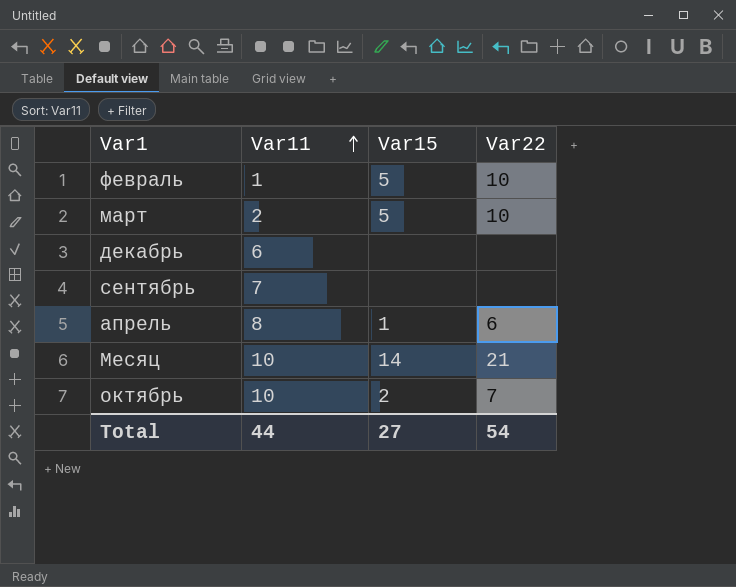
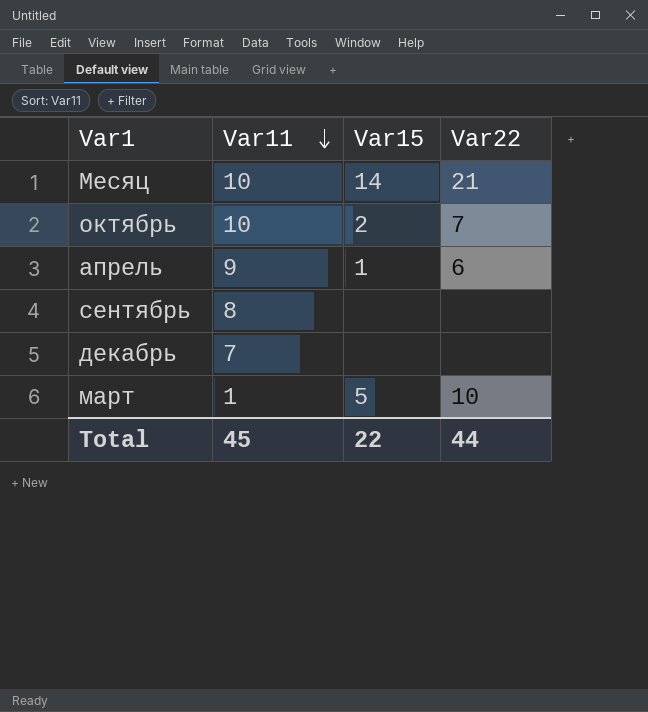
row order: Var11 ascending -> Var11 descending
row февраль: 1 | 5 | 10 -> none
апрель | Var11: 8 -> 9
сентябрь | Var11: 7 -> 8
декабрь | Var11: 6 -> 7
март | Var11: 2 -> 1
Total | Var11: 44 -> 45
Total | Var15: 27 -> 22
Total | Var22: 54 -> 44

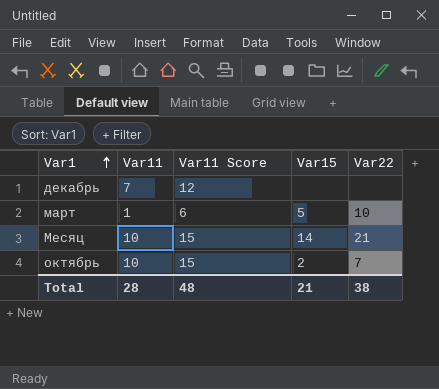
row order: Var11 descending -> Var1 ascending
column Var11 Score | formula: none -> [Var11] + 5
row апрель: 9 | 1 | 6 -> none
row сентябрь: 8 | none | none -> none
Total | Var11: 45 -> 28
Total | Var15: 22 -> 21
Total | Var22: 44 -> 38

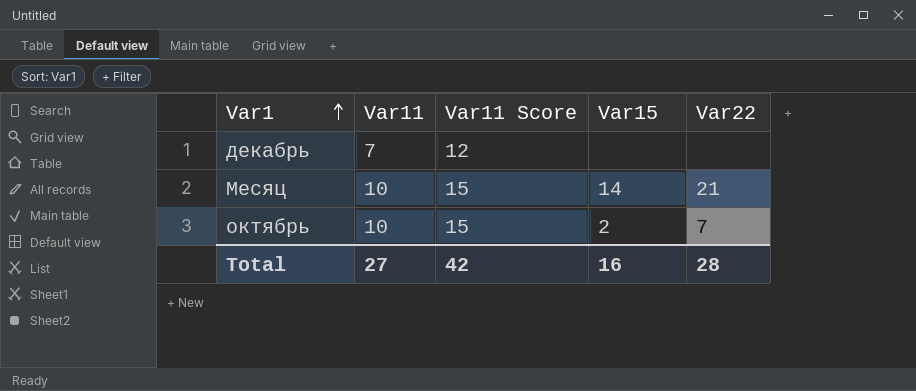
row март: 1 | 6 | 5 | 10 -> none
Total | Var11: 28 -> 27
Total | Var11 Score: 48 -> 42
Total | Var15: 21 -> 16
Total | Var22: 38 -> 28

